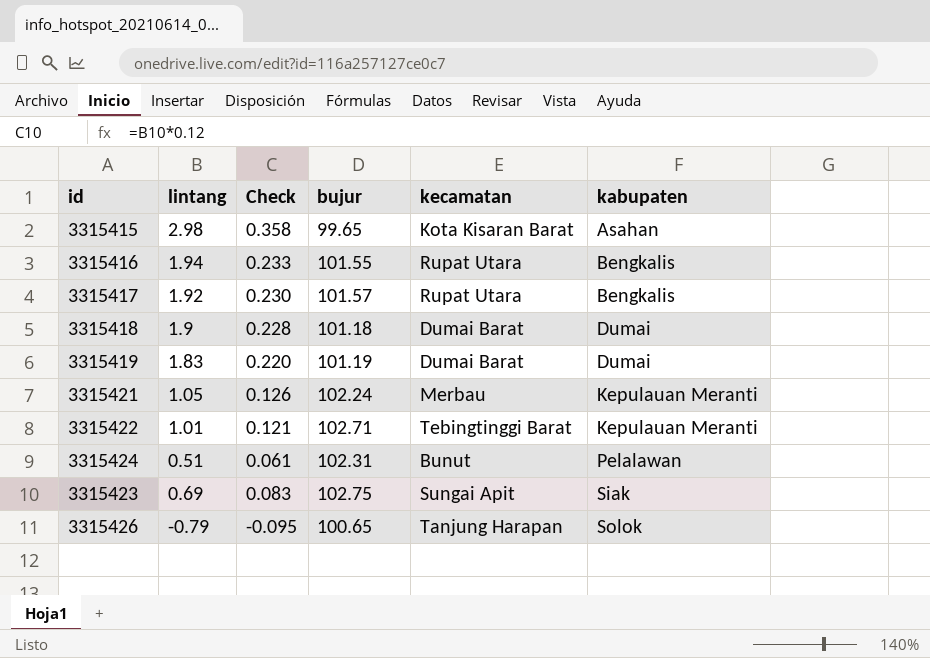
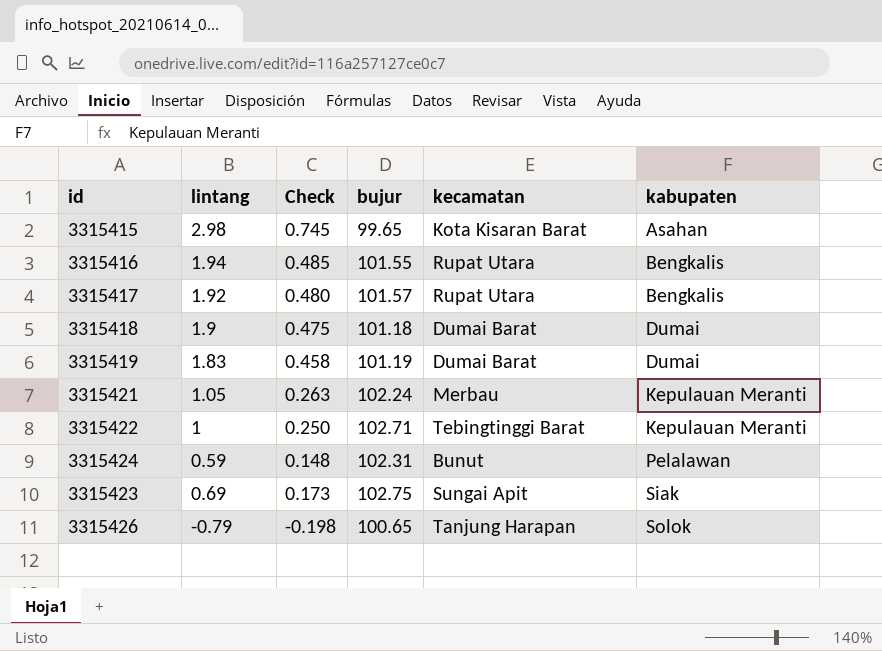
column Check | formula: [lintang] * 0.12 -> [lintang] * 0.25
3315422 | lintang: 1.01 -> 1
3315424 | lintang: 0.51 -> 0.59

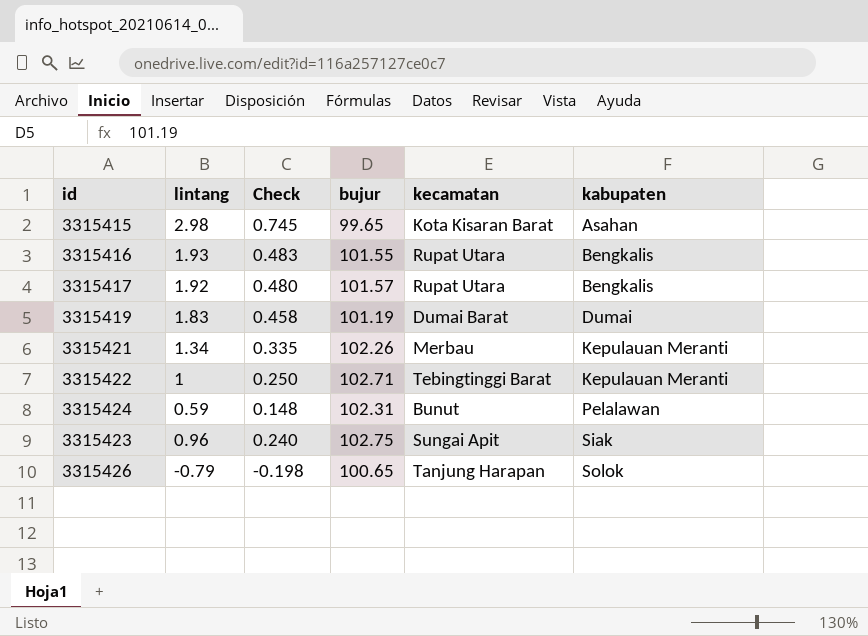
row 3315418: 1.9 | 0.475 | 101.18 | Dumai Barat | Dumai -> none
3315416 | lintang: 1.94 -> 1.93
3315416 | Check: 0.485 -> 0.483
3315421 | lintang: 1.05 -> 1.34
3315421 | Check: 0.263 -> 0.335
3315421 | bujur: 102.24 -> 102.26
3315423 | lintang: 0.69 -> 0.96
3315423 | Check: 0.173 -> 0.240

